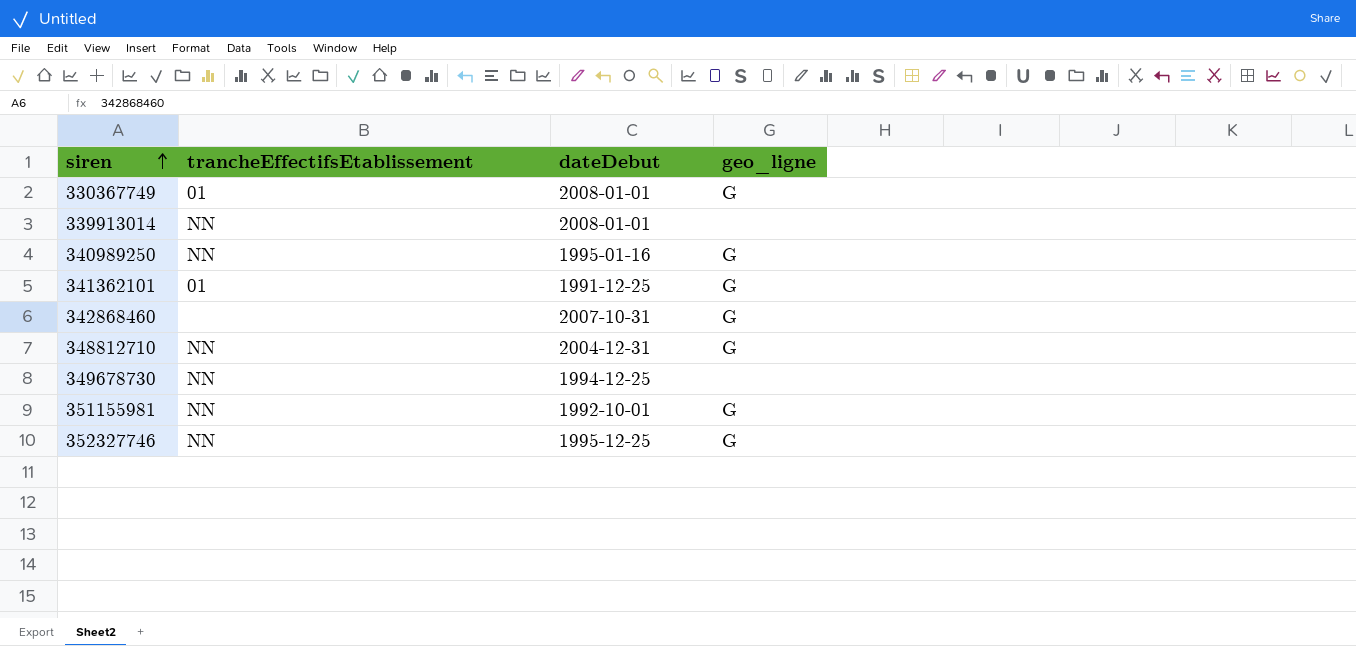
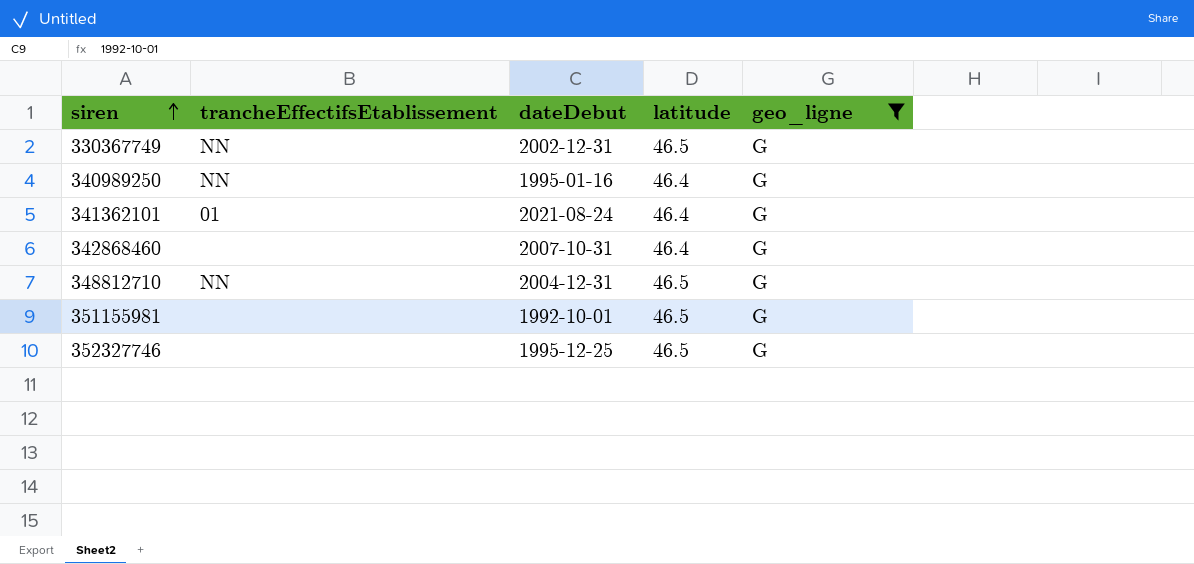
filter: none -> geo_ligne = G
column latitude | position: none -> 4
330367749 | trancheEffectifsEtablissement: 01 -> NN
330367749 | dateDebut: 2008-01-01 -> 2002-12-31
341362101 | dateDebut: 1991-12-25 -> 2021-08-24
351155981 | trancheEffectifsEtablissement: NN -> none
352327746 | trancheEffectifsEtablissement: NN -> none

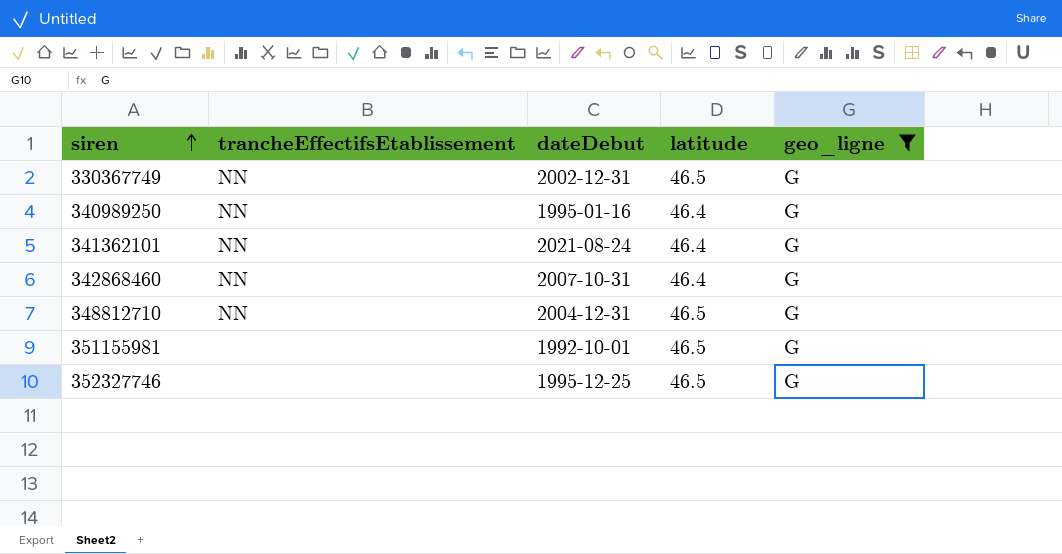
341362101 | trancheEffectifsEtablissement: 01 -> NN
342868460 | trancheEffectifsEtablissement: none -> NN

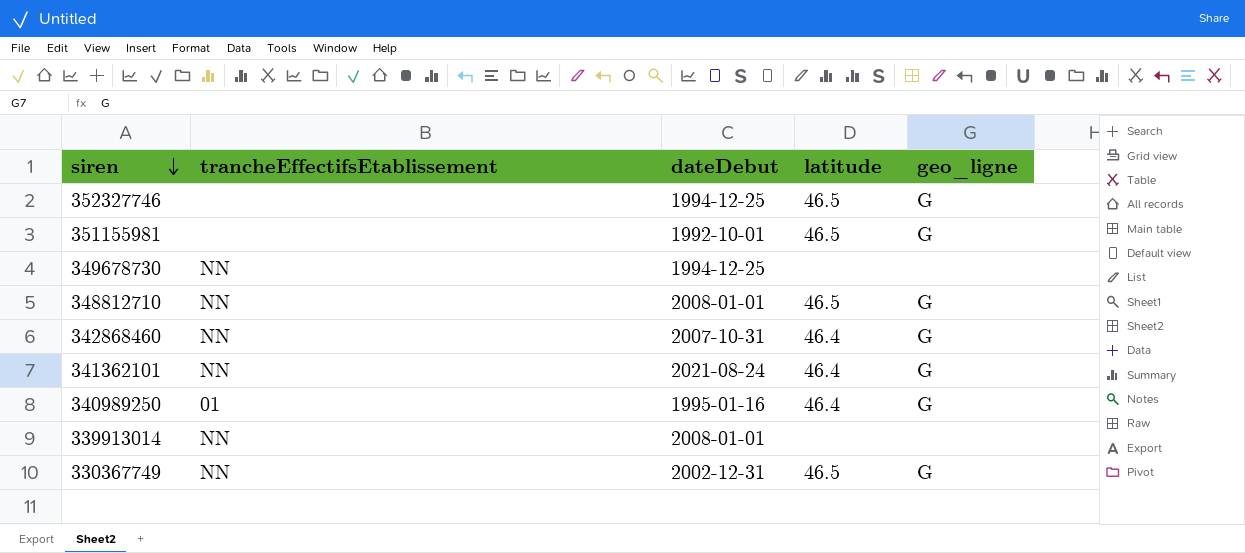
filter: geo_ligne = G -> none
row order: siren ascending -> siren descending
352327746 | dateDebut: 1995-12-25 -> 1994-12-25
348812710 | dateDebut: 2004-12-31 -> 2008-01-01
340989250 | trancheEffectifsEtablissement: NN -> 01

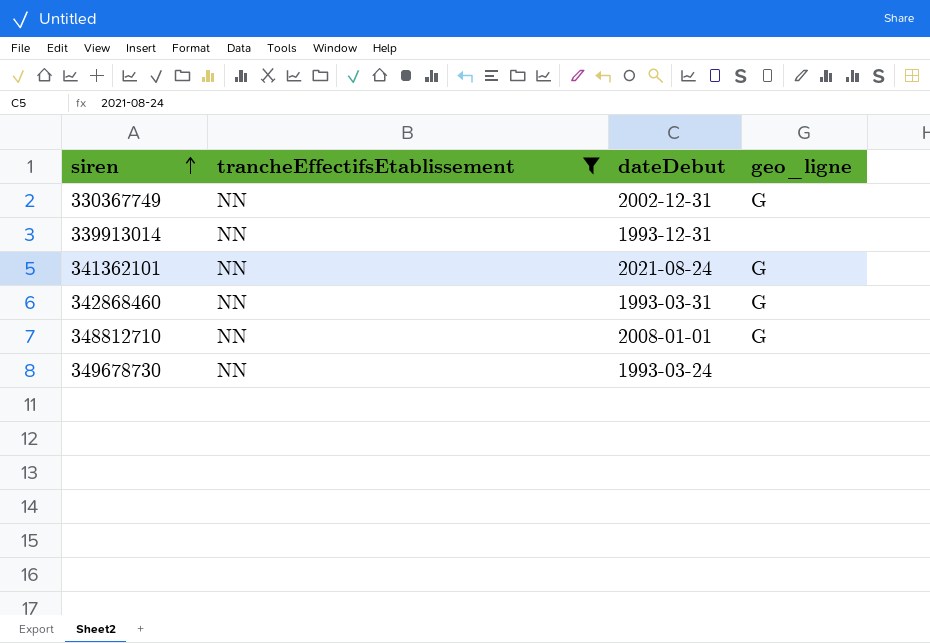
filter: none -> trancheEffectifsEtablissement = NN
row order: siren descending -> siren ascending
column latitude | position: 4 -> none
339913014 | dateDebut: 2008-01-01 -> 1993-12-31
342868460 | dateDebut: 2007-10-31 -> 1993-03-31
349678730 | dateDebut: 1994-12-25 -> 1993-03-24

